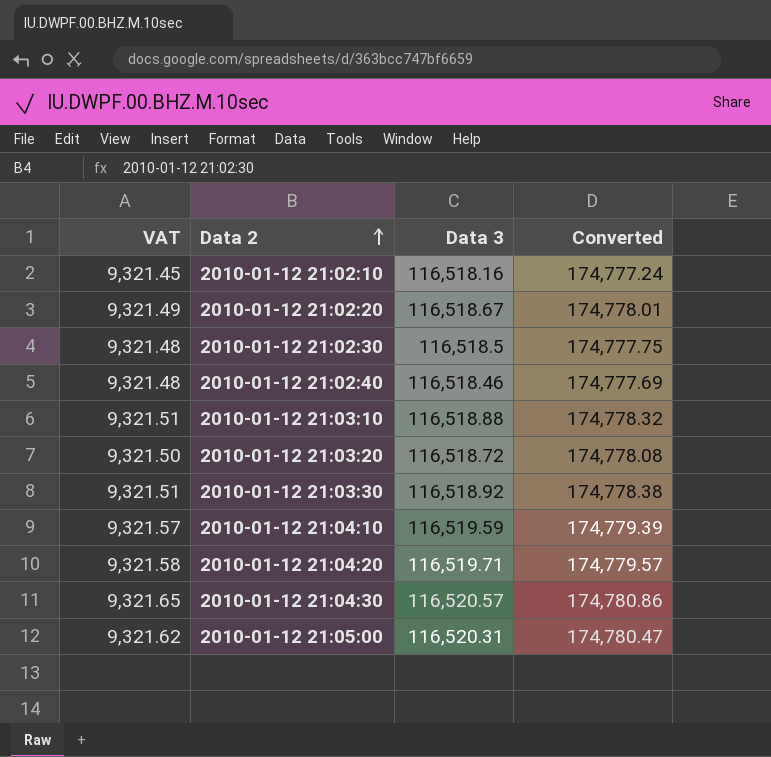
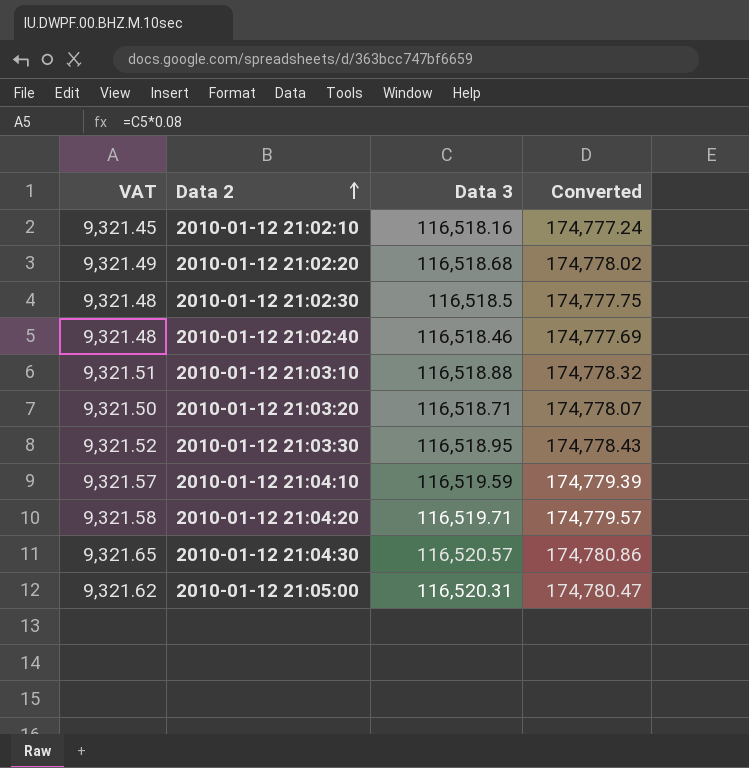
2010-01-12 21:02:20 | Data 3: 116,518.67 -> 116,518.68
2010-01-12 21:02:20 | Converted: 174,778.01 -> 174,778.02
2010-01-12 21:03:20 | Data 3: 116,518.72 -> 116,518.71
2010-01-12 21:03:20 | Converted: 174,778.08 -> 174,778.07
2010-01-12 21:03:30 | VAT: 9,321.51 -> 9,321.52
2010-01-12 21:03:30 | Data 3: 116,518.92 -> 116,518.95
2010-01-12 21:03:30 | Converted: 174,778.38 -> 174,778.43

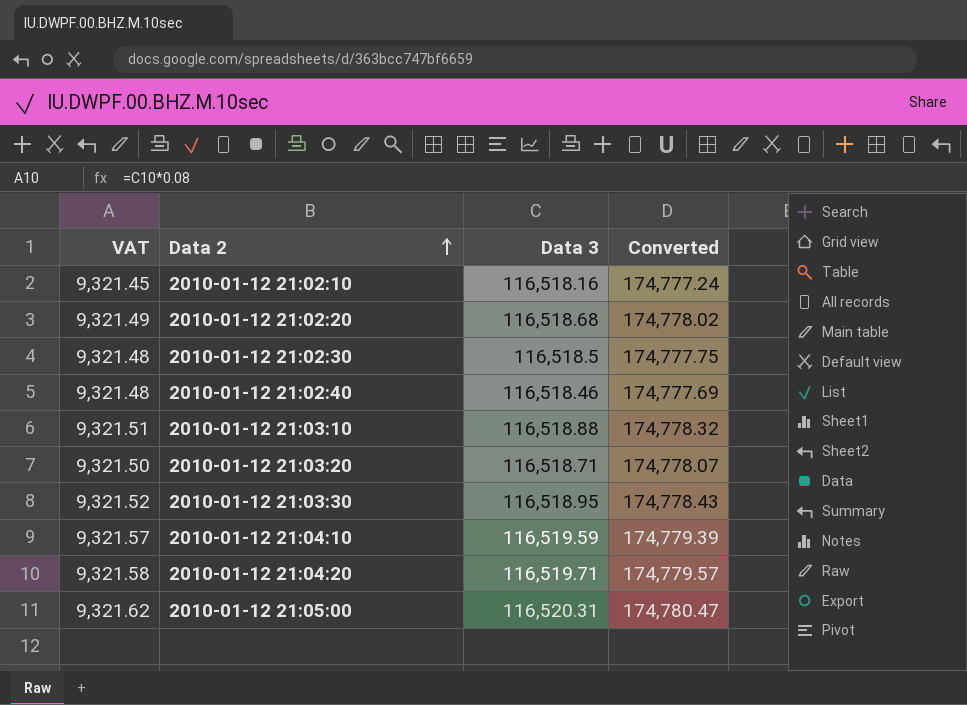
row 2010-01-12 21:04:30: 9,321.65 | 116,520.57 | 174,780.86 -> none

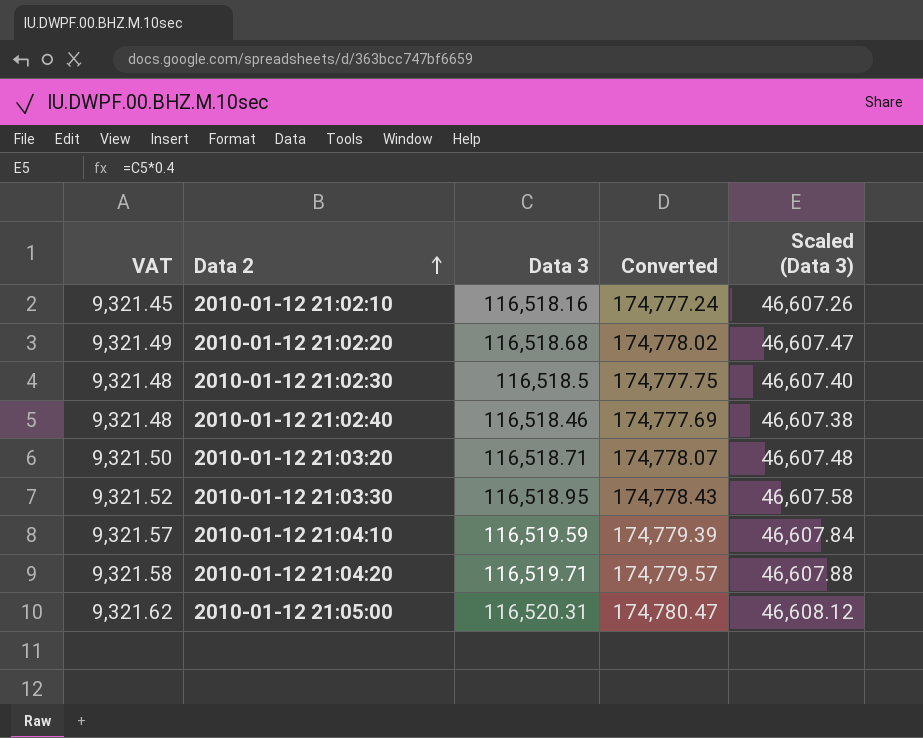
column Scaled (Data 3) | formula: none -> [Data 3] * 0.4
row 2010-01-12 21:03:10: 9,321.51 | 116,518.88 | 174,778.32 -> none

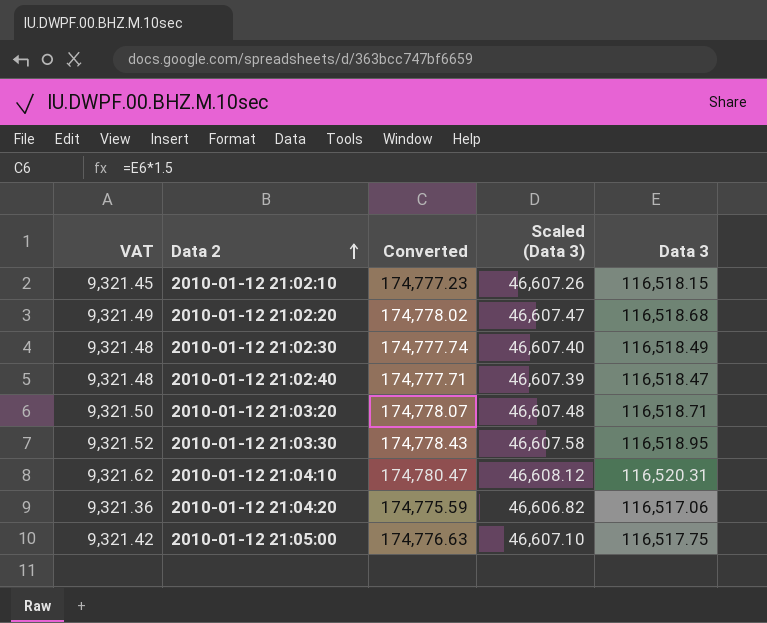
column Data 3 | position: 3 -> 5
2010-01-12 21:02:10 | Converted: 174,777.24 -> 174,777.23
2010-01-12 21:02:10 | Data 3: 116,518.16 -> 116,518.15
2010-01-12 21:02:30 | Converted: 174,777.75 -> 174,777.74
2010-01-12 21:02:30 | Data 3: 116,518.5 -> 116,518.49
2010-01-12 21:02:40 | Converted: 174,777.69 -> 174,777.71
2010-01-12 21:02:40 | Scaled (Data 3): 46,607.38 -> 46,607.39
2010-01-12 21:02:40 | Data 3: 116,518.46 -> 116,518.47
2010-01-12 21:04:10 | VAT: 9,321.57 -> 9,321.62
2010-01-12 21:04:10 | Converted: 174,779.39 -> 174,780.47
2010-01-12 21:04:10 | Scaled (Data 3): 46,607.84 -> 46,608.12
2010-01-12 21:04:10 | Data 3: 116,519.59 -> 116,520.31
2010-01-12 21:04:20 | VAT: 9,321.58 -> 9,321.36
2010-01-12 21:04:20 | Converted: 174,779.57 -> 174,775.59
2010-01-12 21:04:20 | Scaled (Data 3): 46,607.88 -> 46,606.82
2010-01-12 21:04:20 | Data 3: 116,519.71 -> 116,517.06
2010-01-12 21:05:00 | VAT: 9,321.62 -> 9,321.42
2010-01-12 21:05:00 | Converted: 174,780.47 -> 174,776.63
2010-01-12 21:05:00 | Scaled (Data 3): 46,608.12 -> 46,607.10
2010-01-12 21:05:00 | Data 3: 116,520.31 -> 116,517.75

